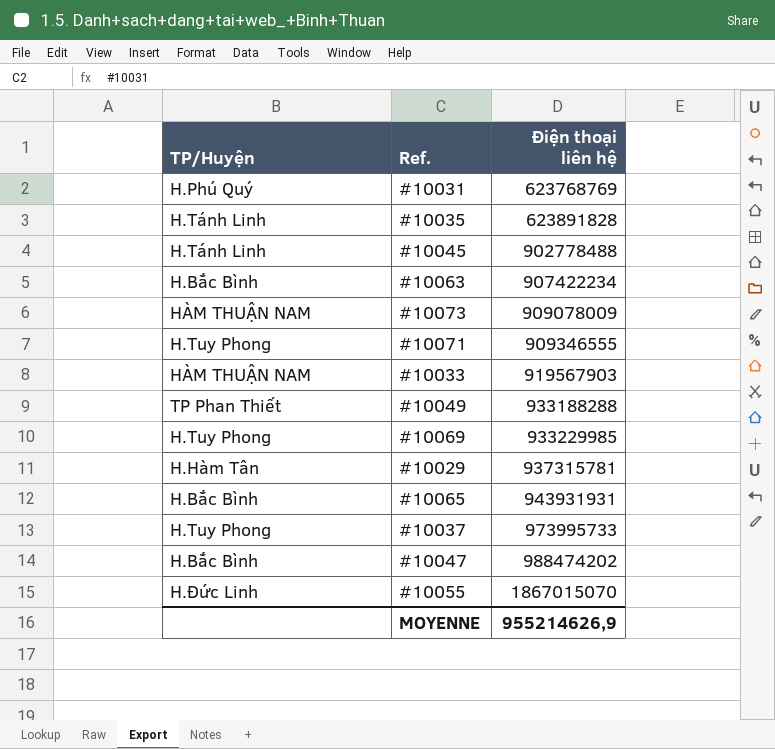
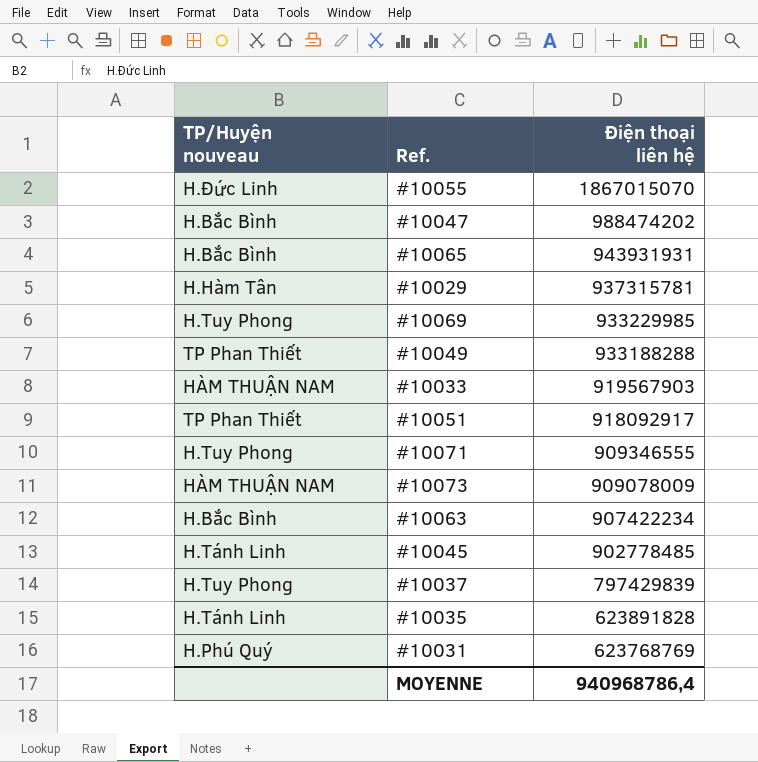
row order: Điện thoại liên hệ ascending -> Điện thoại liên hệ descending
column name: TP/Huyện -> TP/Huyện nouveau
row #10051: none -> TP Phan Thiết | 918092917
#10045 | Điện thoại liên hệ: 902778488 -> 902778485
#10037 | Điện thoại liên hệ: 973995733 -> 797429839
MOYENNE | Điện thoại liên hệ: 955214626,9 -> 940968786,4

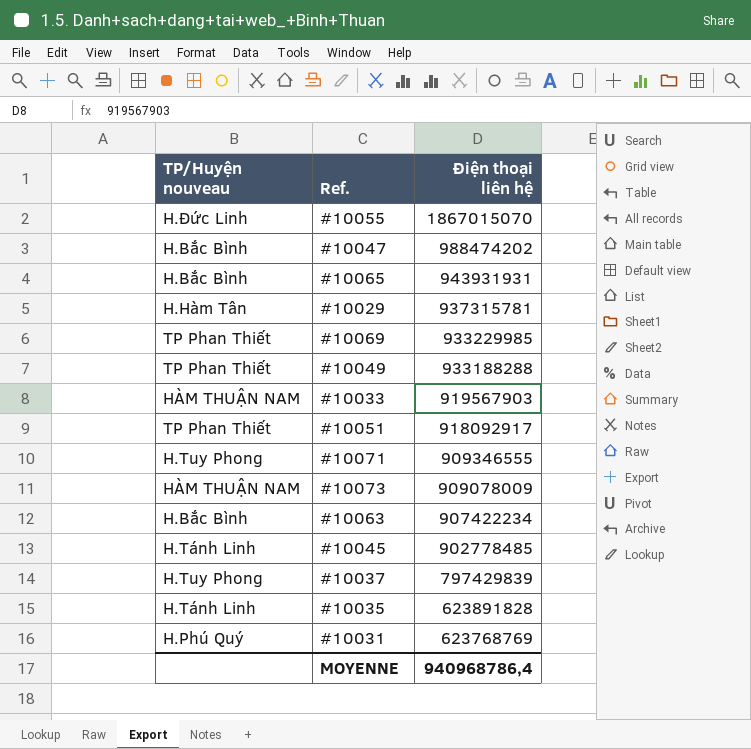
#10069 | TP/Huyện nouveau: H.Tuy Phong -> TP Phan Thiết

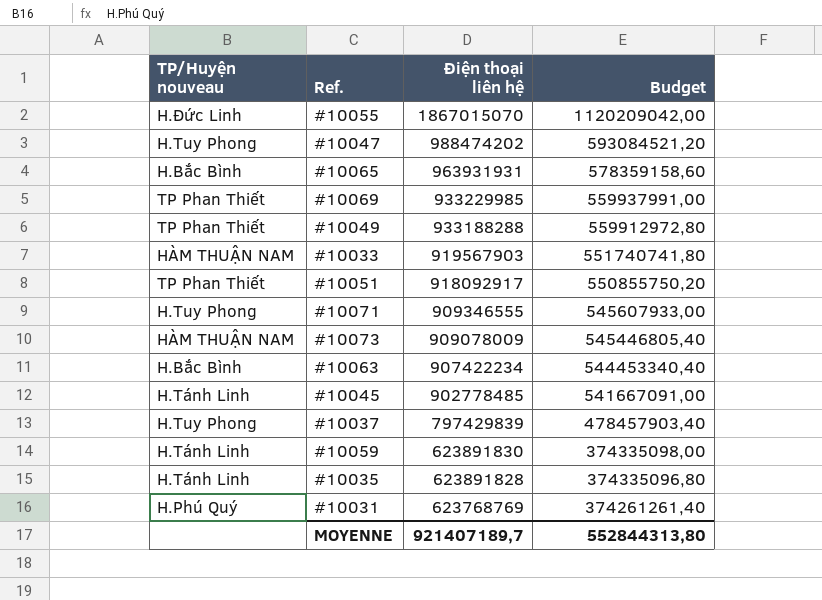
column Budget | formula: none -> [Điện thoại liên hệ] * 0,6
row #10029: H.Hàm Tân | 937315781 -> none
#10047 | TP/Huyện nouveau: H.Bắc Bình -> H.Tuy Phong
#10065 | Điện thoại liên hệ: 943931931 -> 963931931
row #10059: none -> H.Tánh Linh | 623891830 | 374335098,00
MOYENNE | Điện thoại liên hệ: 940968786,4 -> 921407189,7

